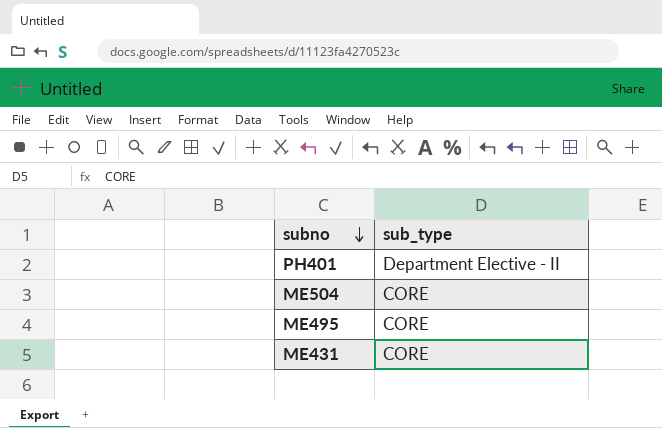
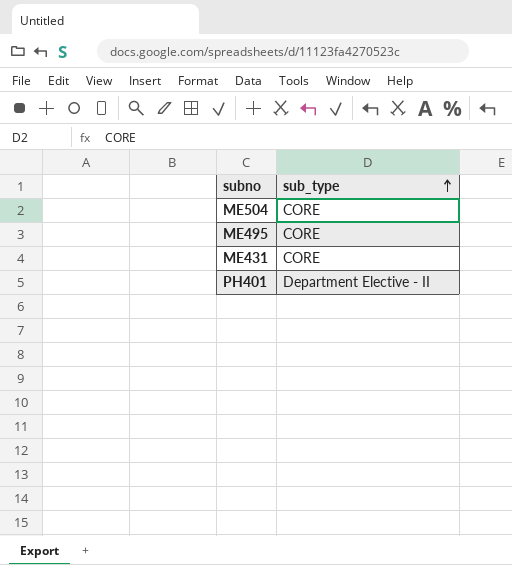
row order: subno descending -> sub_type ascending

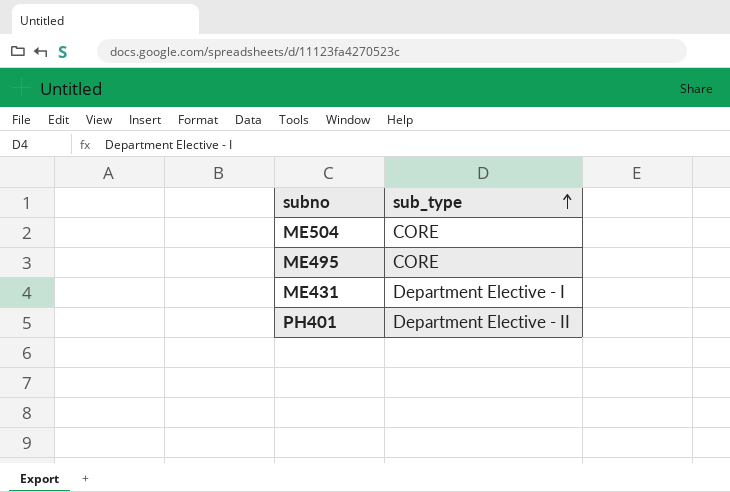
ME431 | sub_type: CORE -> Department Elective - I

